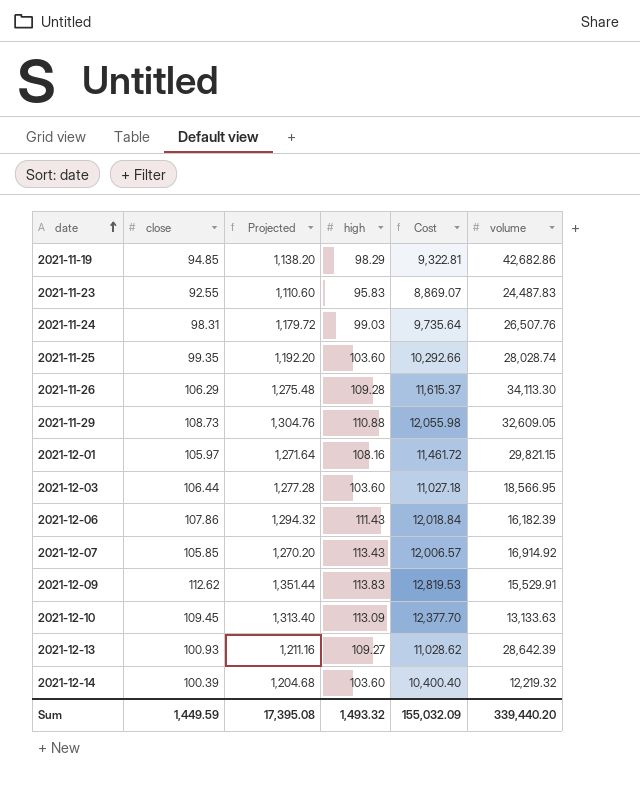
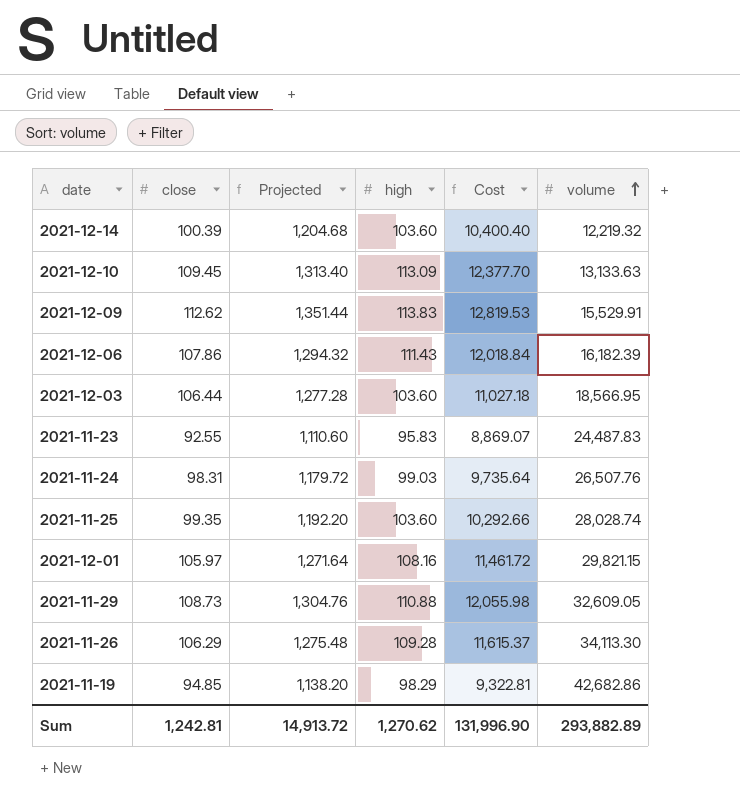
row order: date ascending -> volume ascending
row 2021-12-07: 105.85 | 1,270.20 | 113.43 | 12,006.57 | 16,914.92 -> none
row 2021-12-13: 100.93 | 1,211.16 | 109.27 | 11,028.62 | 28,642.39 -> none
Sum | close: 1,449.59 -> 1,242.81
Sum | Projected: 17,395.08 -> 14,913.72
Sum | high: 1,493.32 -> 1,270.62
Sum | Cost: 155,032.09 -> 131,996.90
Sum | volume: 339,440.20 -> 293,882.89

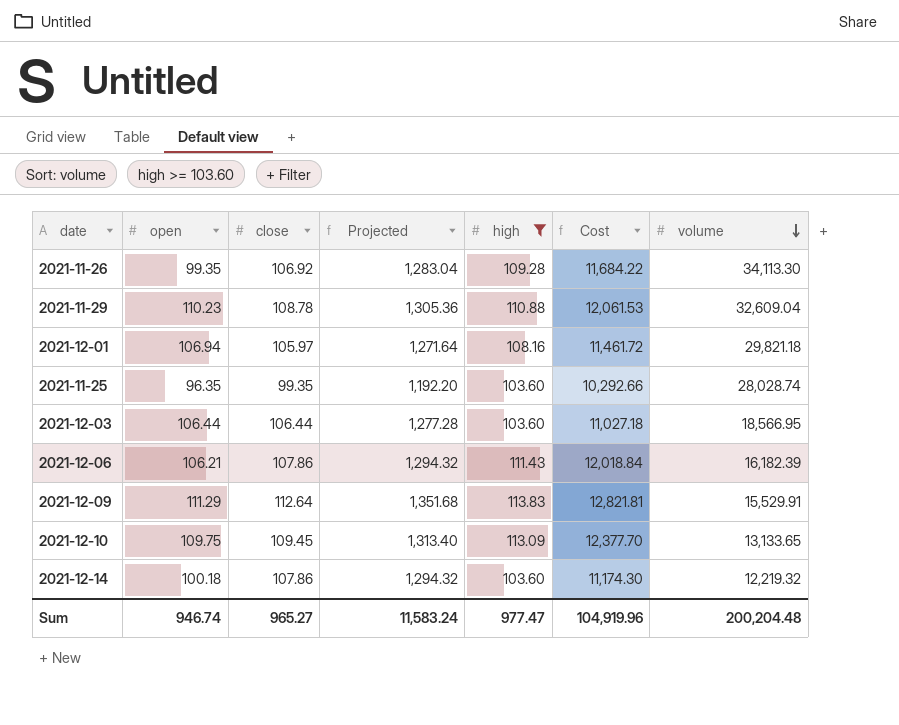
filter: none -> high >= 103.60
row order: volume ascending -> volume descending
column open | position: none -> 2
2021-11-26 | close: 106.29 -> 106.92
2021-11-26 | Projected: 1,275.48 -> 1,283.04
2021-11-26 | Cost: 11,615.37 -> 11,684.22
2021-11-29 | close: 108.73 -> 108.78
2021-11-29 | Projected: 1,304.76 -> 1,305.36
2021-11-29 | Cost: 12,055.98 -> 12,061.53
2021-11-29 | volume: 32,609.05 -> 32,609.04
2021-12-01 | volume: 29,821.15 -> 29,821.18
2021-12-09 | close: 112.62 -> 112.64
2021-12-09 | Projected: 1,351.44 -> 1,351.68
2021-12-09 | Cost: 12,819.53 -> 12,821.81
2021-12-10 | volume: 13,133.63 -> 13,133.65
2021-12-14 | close: 100.39 -> 107.86
2021-12-14 | Projected: 1,204.68 -> 1,294.32
2021-12-14 | Cost: 10,400.40 -> 11,174.30
Sum | close: 1,242.81 -> 965.27
Sum | Projected: 14,913.72 -> 11,583.24
Sum | high: 1,270.62 -> 977.47
Sum | Cost: 131,996.90 -> 104,919.96
Sum | volume: 293,882.89 -> 200,204.48

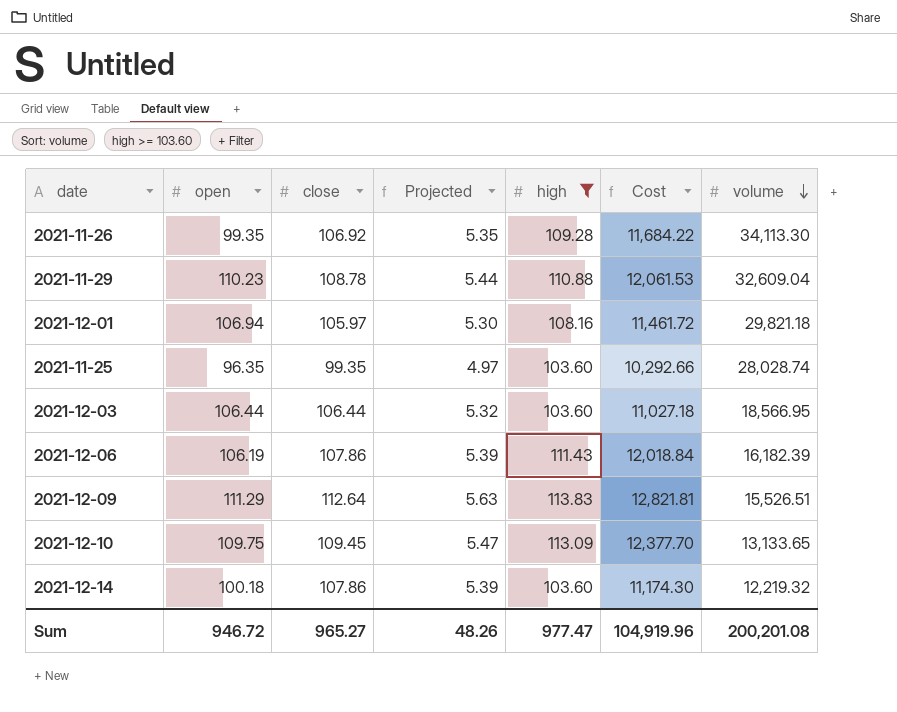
column Projected | formula: [close] * 12 -> [close] * 0.05
2021-12-06 | open: 106.21 -> 106.19
2021-12-09 | volume: 15,529.91 -> 15,526.51
Sum | open: 946.74 -> 946.72
Sum | Projected: 11,583.24 -> 48.26
Sum | volume: 200,204.48 -> 200,201.08

